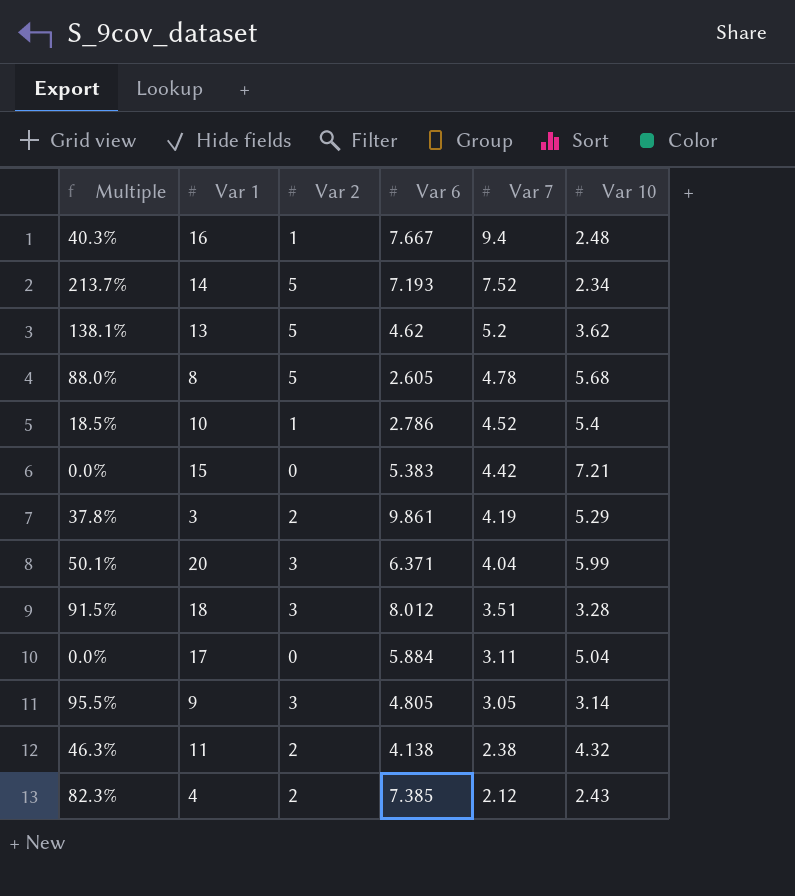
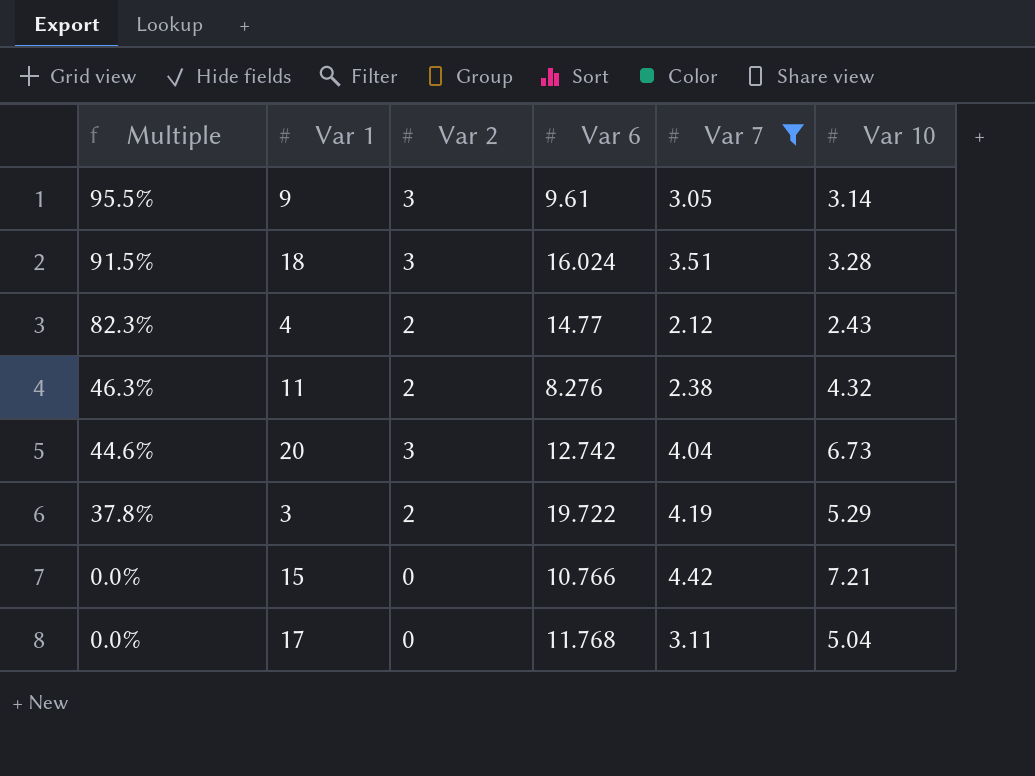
filter: none -> Var 7 <= 4.42
row order: Var 7 descending -> Multiple descending
9 | Var 6: 4.805 -> 9.61
18 | Var 6: 8.012 -> 16.024
4 | Var 6: 7.385 -> 14.77
11 | Var 6: 4.138 -> 8.276
20 | Multiple: 50.1% -> 44.6%
20 | Var 6: 6.371 -> 12.742
20 | Var 10: 5.99 -> 6.73
3 | Var 6: 9.861 -> 19.722
15 | Var 6: 5.383 -> 10.766
17 | Var 6: 5.884 -> 11.768

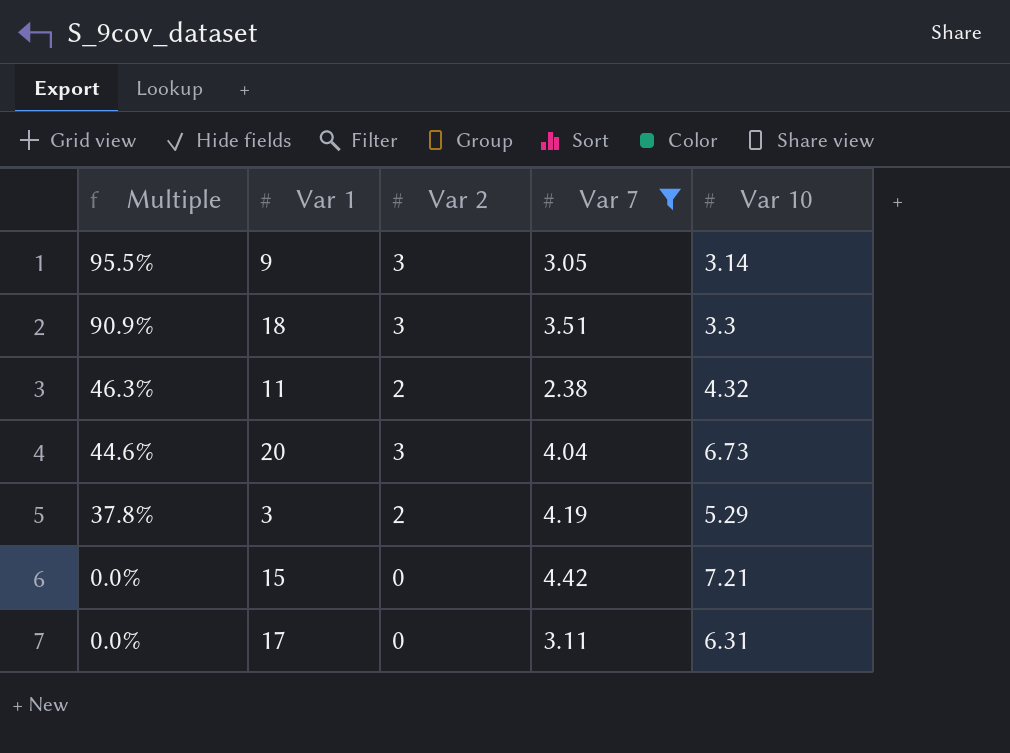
column Var 6 | position: 4 -> none
row 4: 82.3% | 2 | 14.77 | 2.12 | 2.43 -> none
18 | Multiple: 91.5% -> 90.9%
18 | Var 10: 3.28 -> 3.3
17 | Var 10: 5.04 -> 6.31

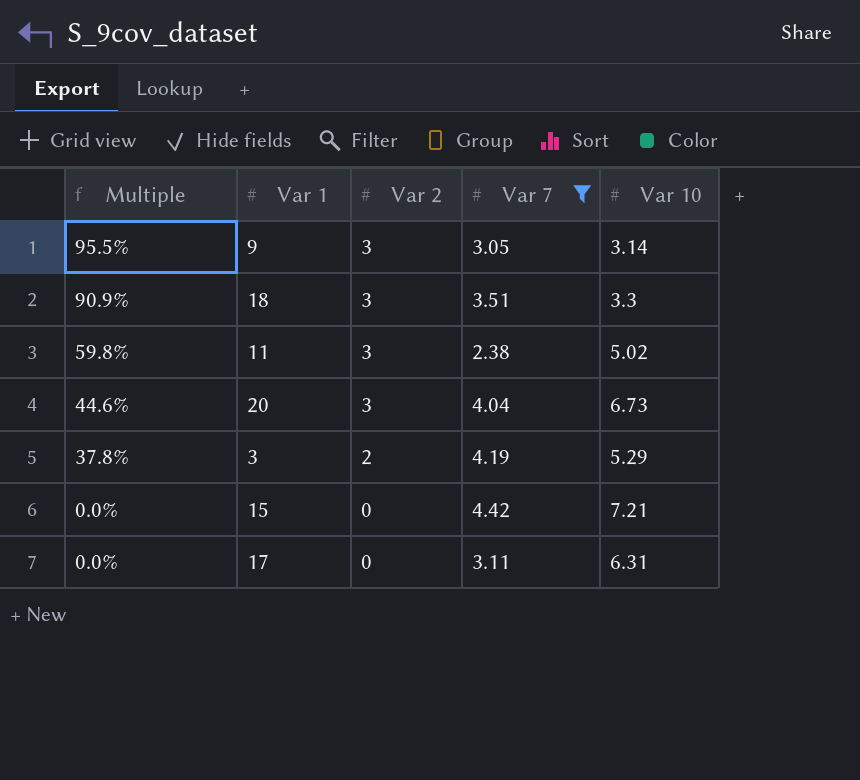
11 | Multiple: 46.3% -> 59.8%
11 | Var 2: 2 -> 3
11 | Var 10: 4.32 -> 5.02

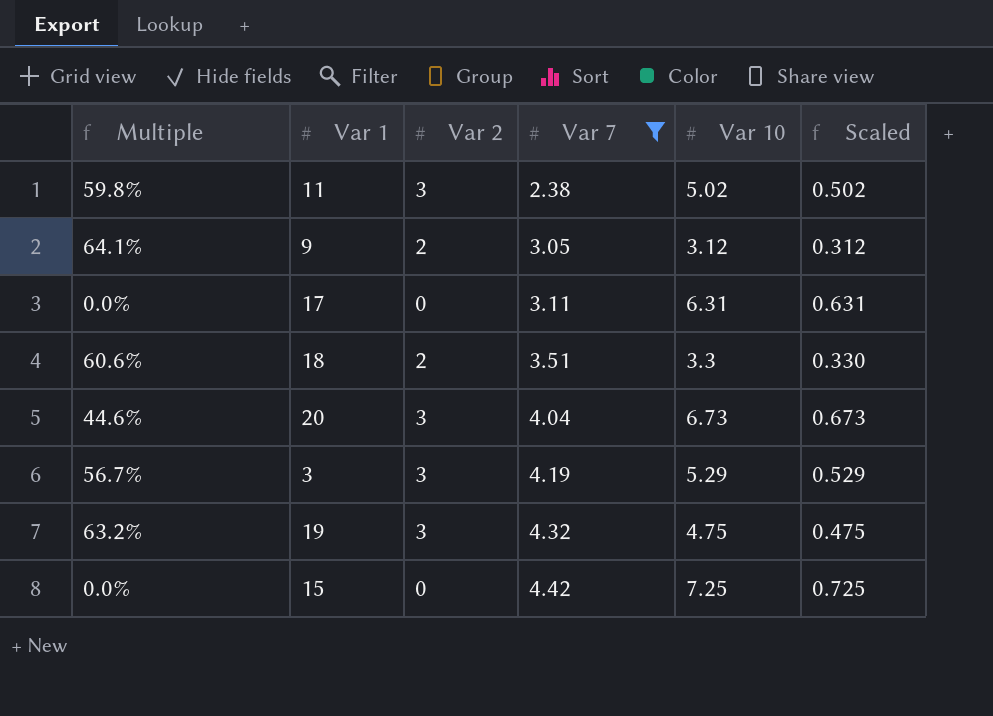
row order: Multiple descending -> Var 7 ascending
column Scaled | formula: none -> [Var 10] * 0.1
9 | Multiple: 95.5% -> 64.1%
9 | Var 2: 3 -> 2
9 | Var 10: 3.14 -> 3.12
18 | Multiple: 90.9% -> 60.6%
18 | Var 2: 3 -> 2
3 | Multiple: 37.8% -> 56.7%
3 | Var 2: 2 -> 3
row 19: none -> 63.2% | 3 | 4.32 | 4.75 | 0.475
15 | Var 10: 7.21 -> 7.25

